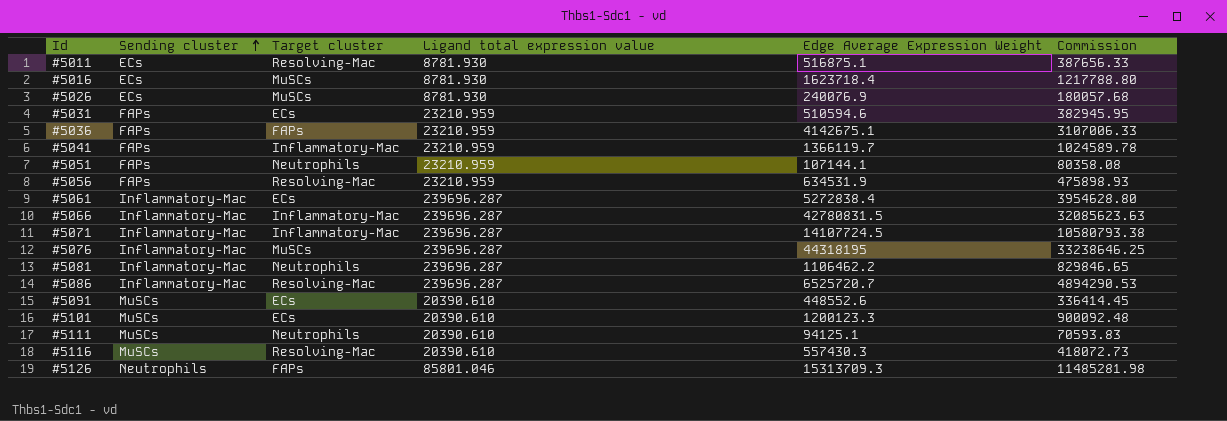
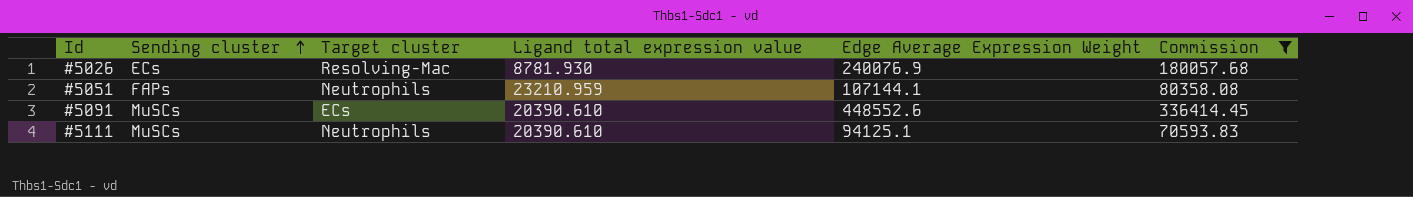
filter: none -> Commission <= 336414.45
#5026 | Target cluster: MuSCs -> Resolving-Mac

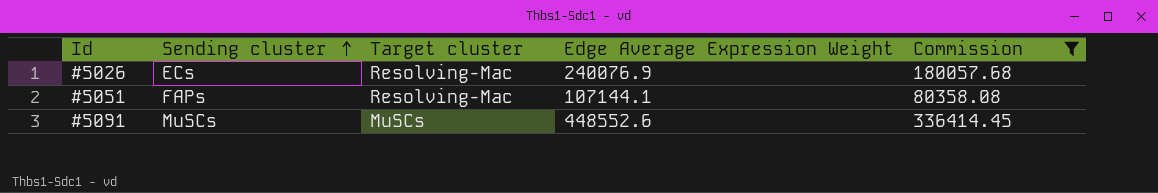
column Ligand total expression value | position: 4 -> none
row #5111: MuSCs | Neutrophils | 20390.610 | 94125.1 | 70593.83 -> none
#5051 | Target cluster: Neutrophils -> Resolving-Mac
#5091 | Target cluster: ECs -> MuSCs

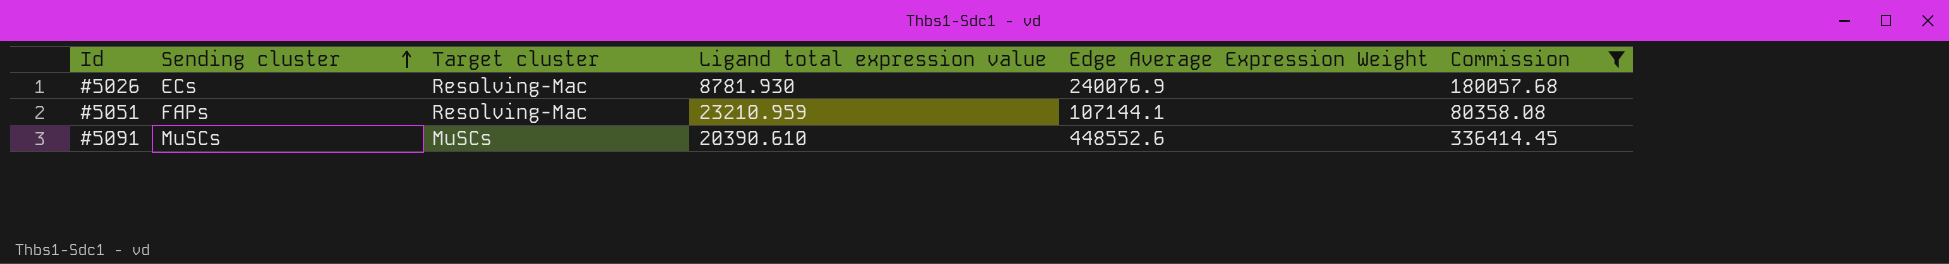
column Ligand total expression value | position: none -> 4

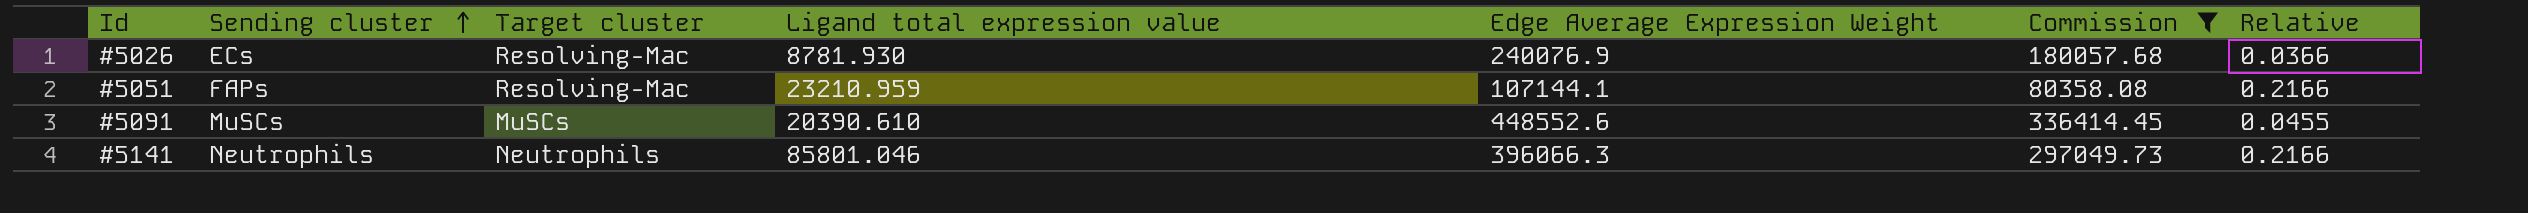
column Relative | formula: none -> [Ligand total expression value] / [Edge Average Expression Weight]
row #5141: none -> Neutrophils | Neutrophils | 85801.046 | 396066.3 | 297049.73 | 0.2166

